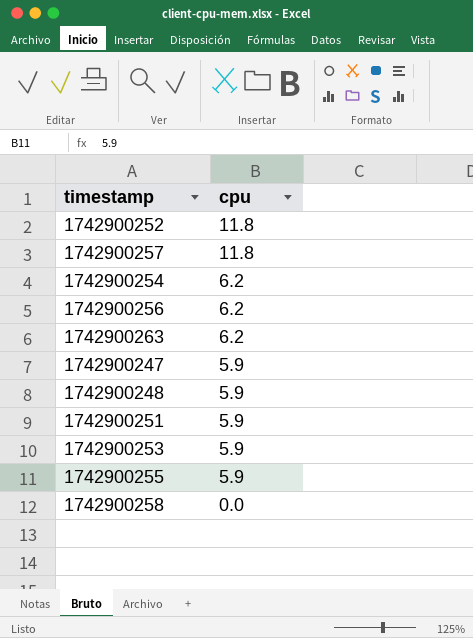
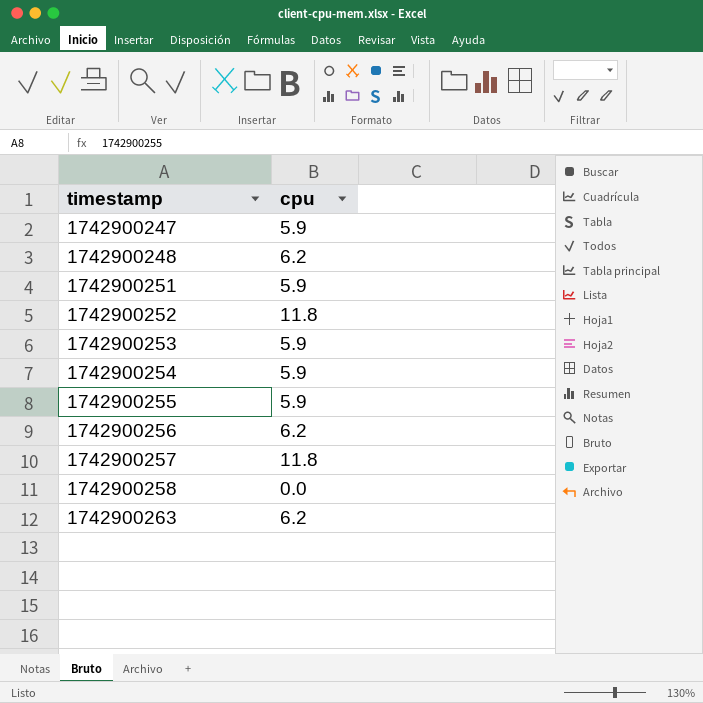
row order: cpu descending -> timestamp ascending
1742900248 | cpu: 5.9 -> 6.2
1742900254 | cpu: 6.2 -> 5.9

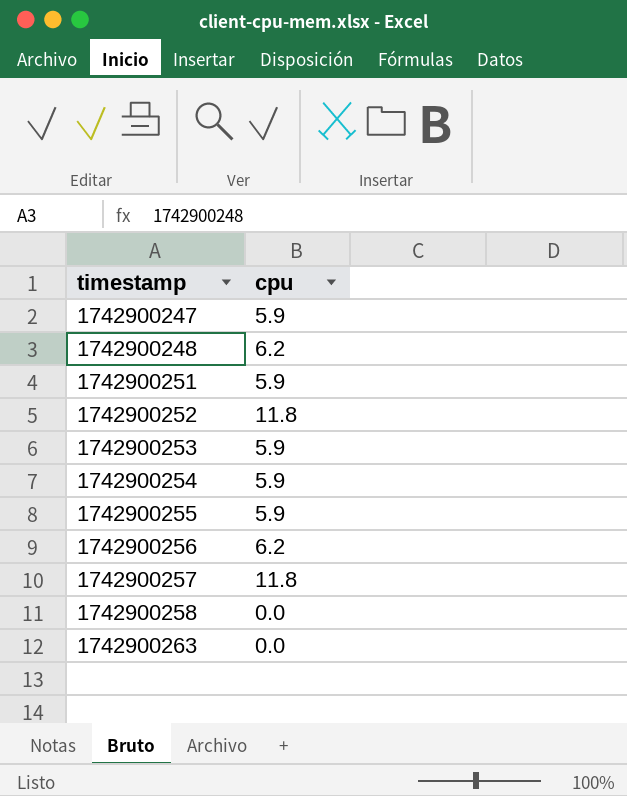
1742900263 | cpu: 6.2 -> 0.0

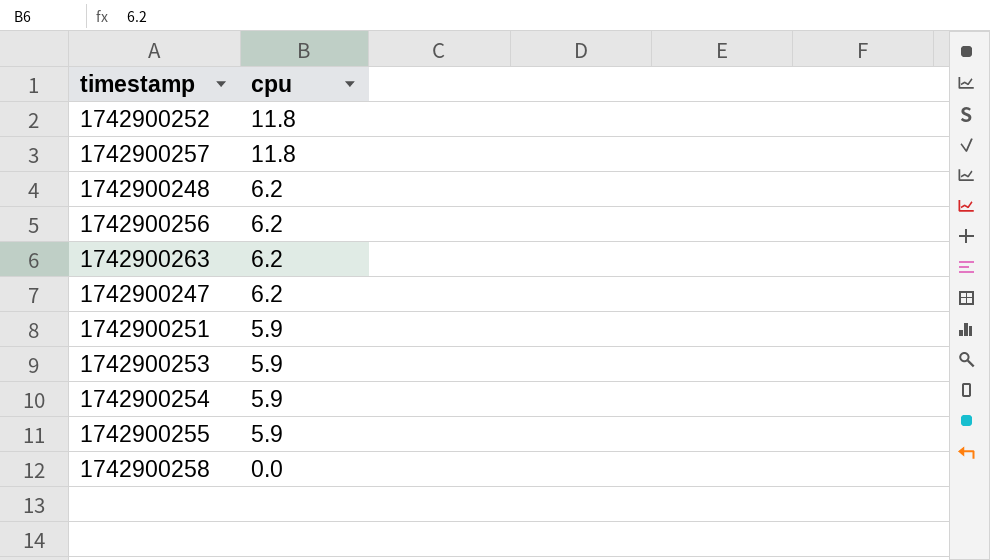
row order: timestamp ascending -> cpu descending
1742900263 | cpu: 0.0 -> 6.2
1742900247 | cpu: 5.9 -> 6.2

